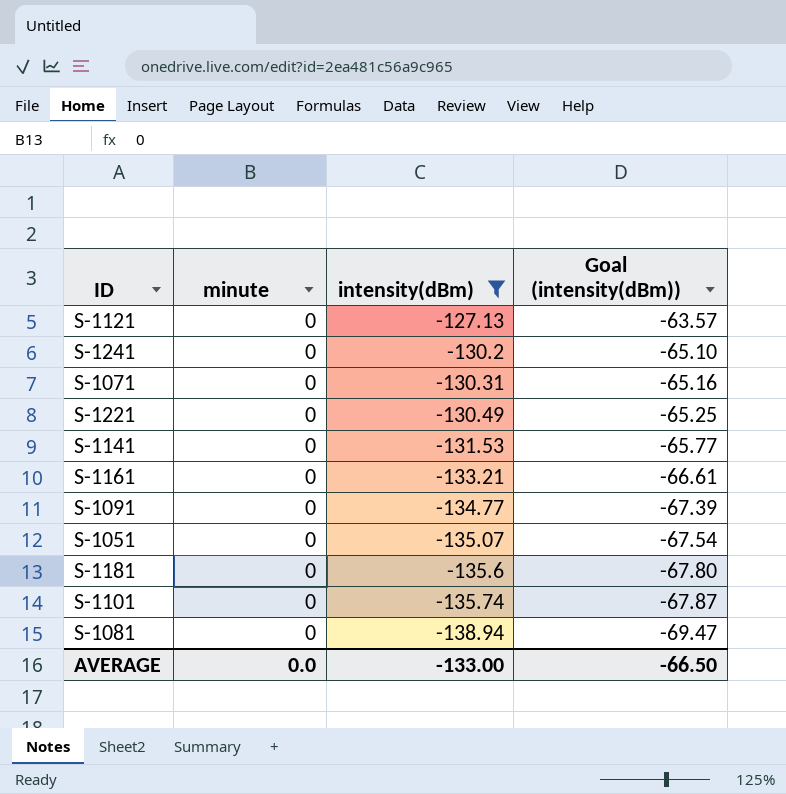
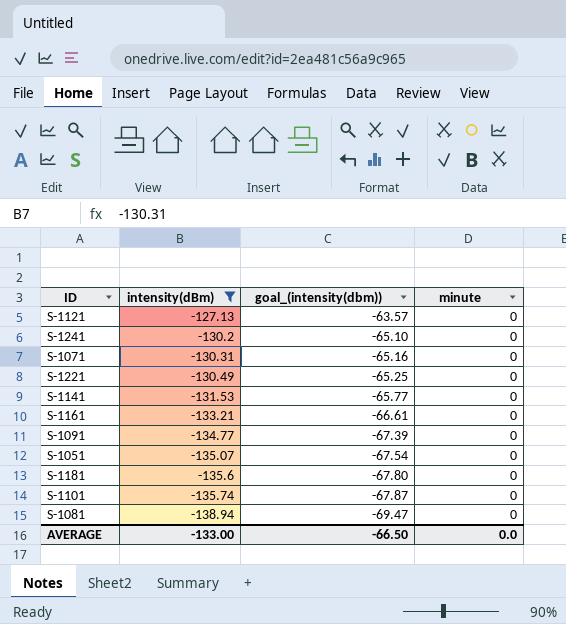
column name: Goal (intensity(dBm)) -> goal_(intensity(dbm))
column minute | position: 2 -> 4

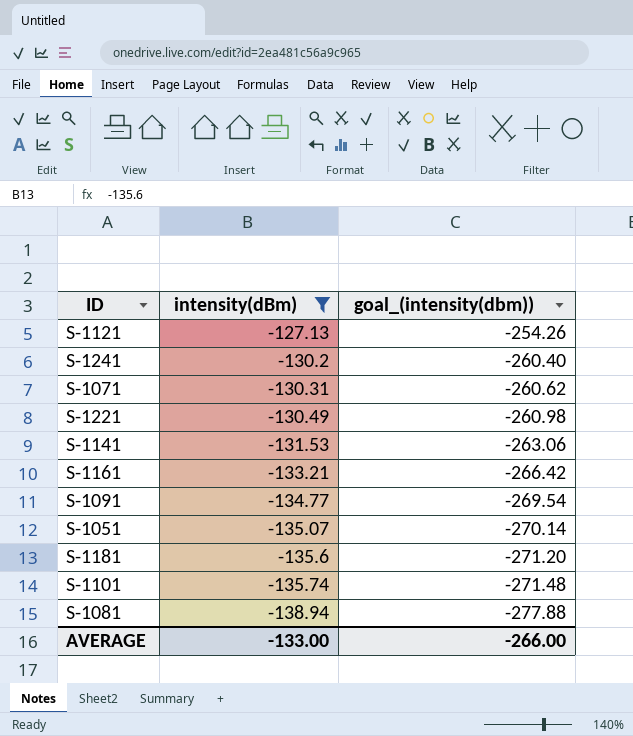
column minute | position: 4 -> none
column goal_(intensity(dbm)) | formula: [intensity(dBm)] * 0.5 -> [intensity(dBm)] * 2
AVERAGE | goal_(intensity(dbm)): -66.50 -> -266.00

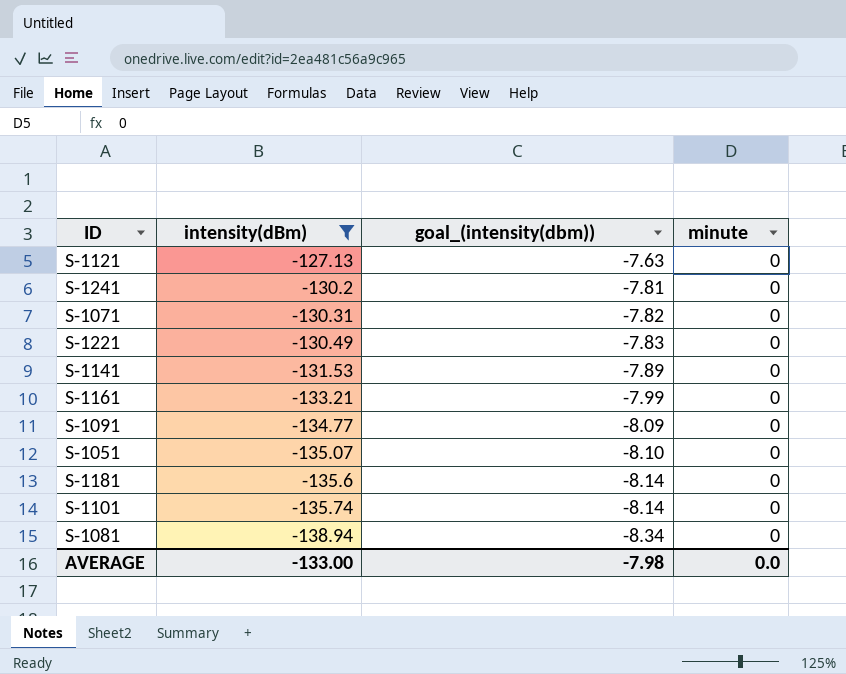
column goal_(intensity(dbm)) | formula: [intensity(dBm)] * 2 -> [intensity(dBm)] * 0.06
column minute | position: none -> 4
AVERAGE | goal_(intensity(dbm)): -266.00 -> -7.98

